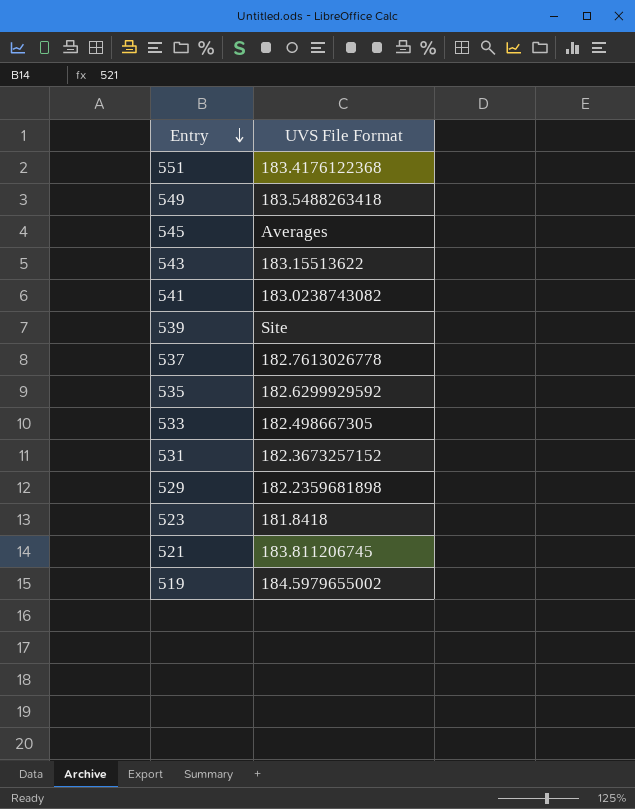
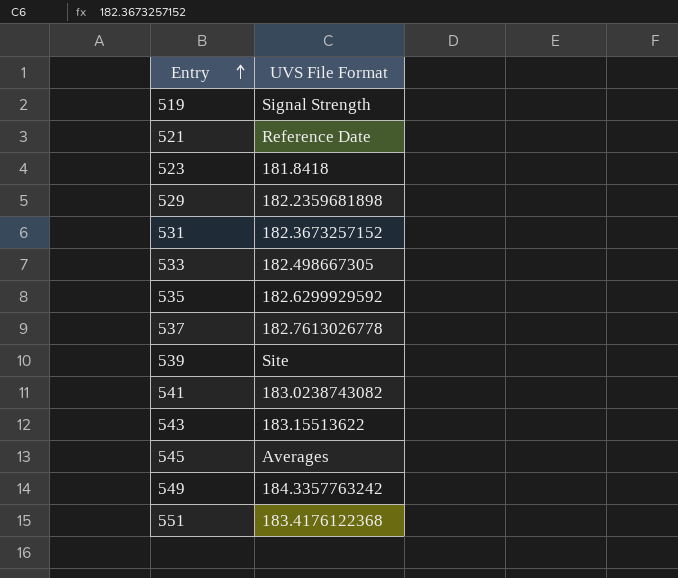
row order: Entry descending -> Entry ascending
519 | UVS File Format: 184.5979655002 -> Signal Strength
521 | UVS File Format: 183.811206745 -> Reference Date
549 | UVS File Format: 183.5488263418 -> 184.3357763242

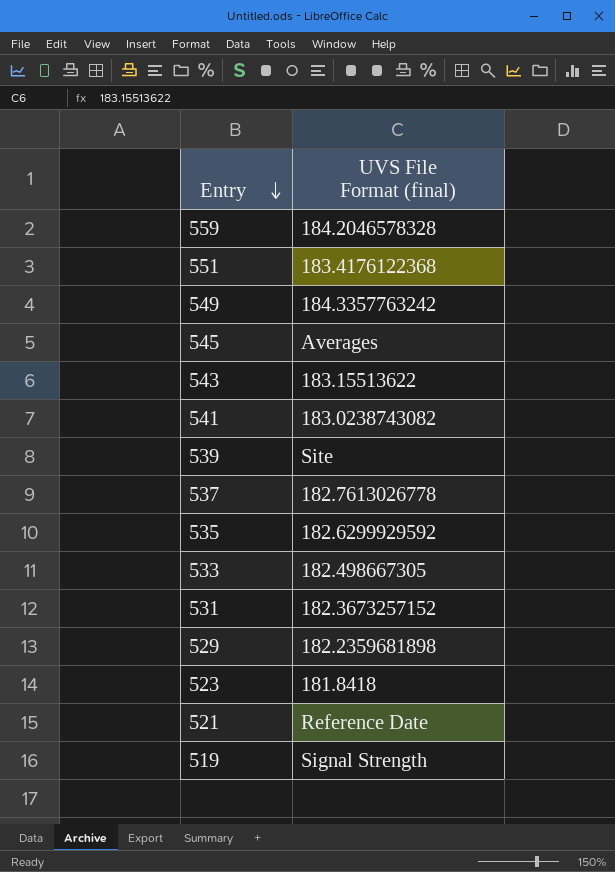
row order: Entry ascending -> Entry descending
column name: UVS File Format -> UVS File Format (final)
row 559: none -> 184.2046578328

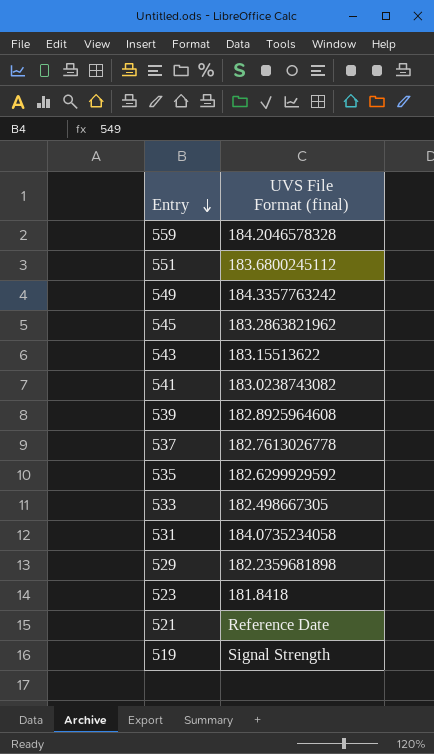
551 | UVS File Format (final): 183.4176122368 -> 183.6800245112
545 | UVS File Format (final): Averages -> 183.2863821962
539 | UVS File Format (final): Site -> 182.8925964608
531 | UVS File Format (final): 182.3673257152 -> 184.0735234058

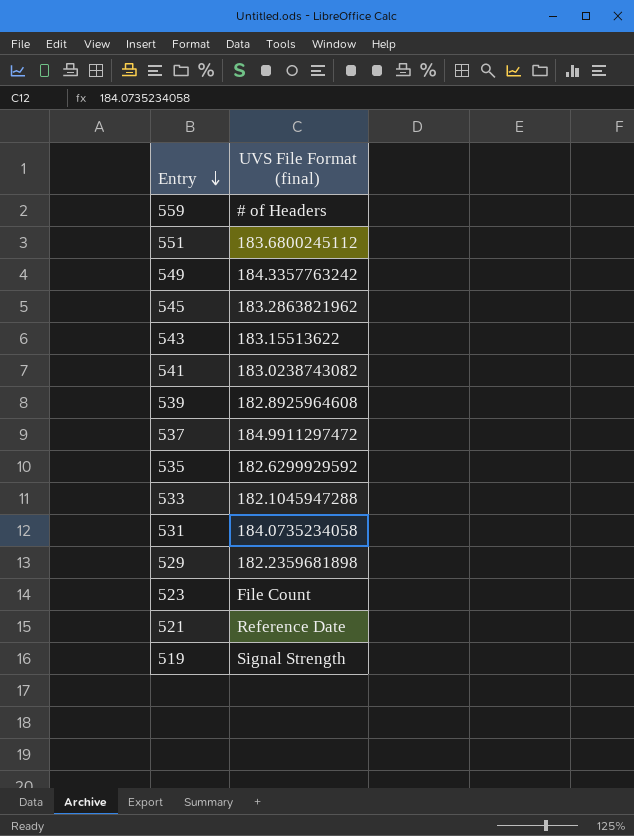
559 | UVS File Format (final): 184.2046578328 -> # of Headers
537 | UVS File Format (final): 182.7613026778 -> 184.9911297472
533 | UVS File Format (final): 182.498667305 -> 182.1045947288
523 | UVS File Format (final): 181.8418 -> File Count

